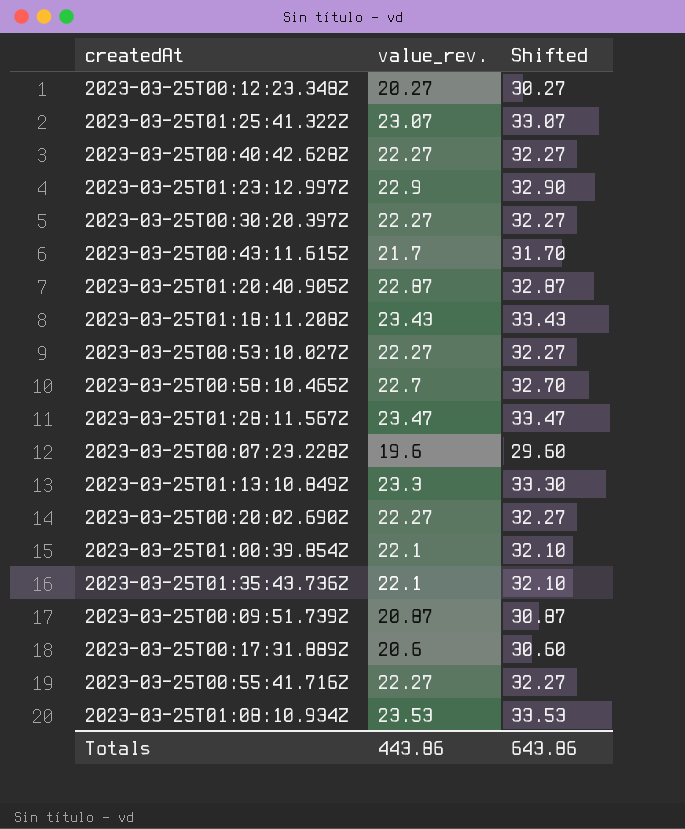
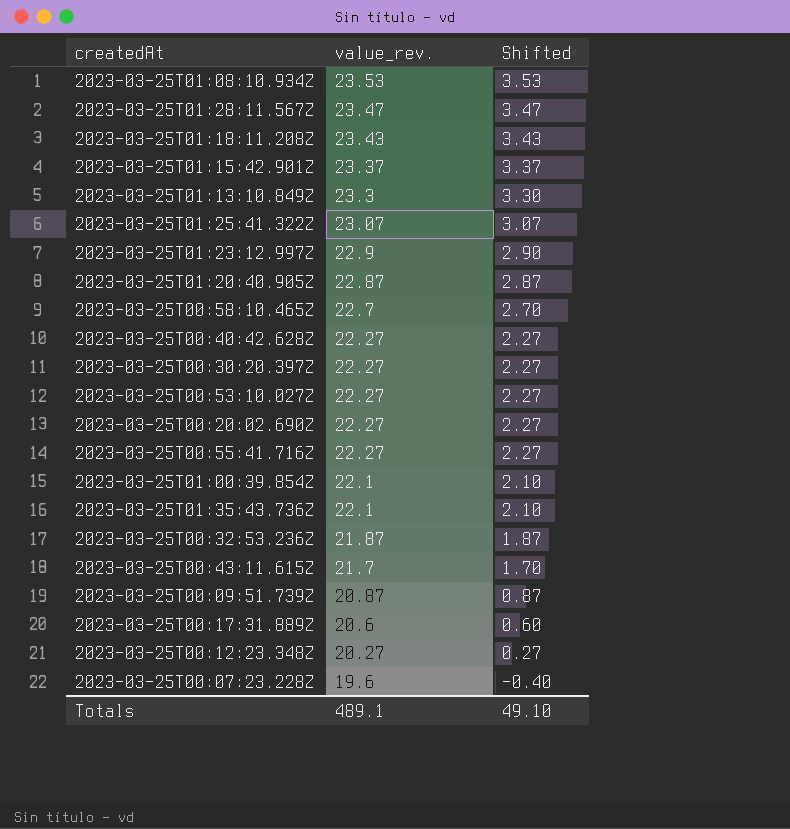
row order: none -> value_rev. descending
column Shifted | formula: [value_rev.] + 10 -> [value_rev.] - 20
row 2023-03-25T01:15:42.901Z: none -> 23.37 | 3.37
row 2023-03-25T00:32:53.236Z: none -> 21.87 | 1.87
Totals | value_rev.: 443.86 -> 489.1
Totals | Shifted: 643.86 -> 49.10

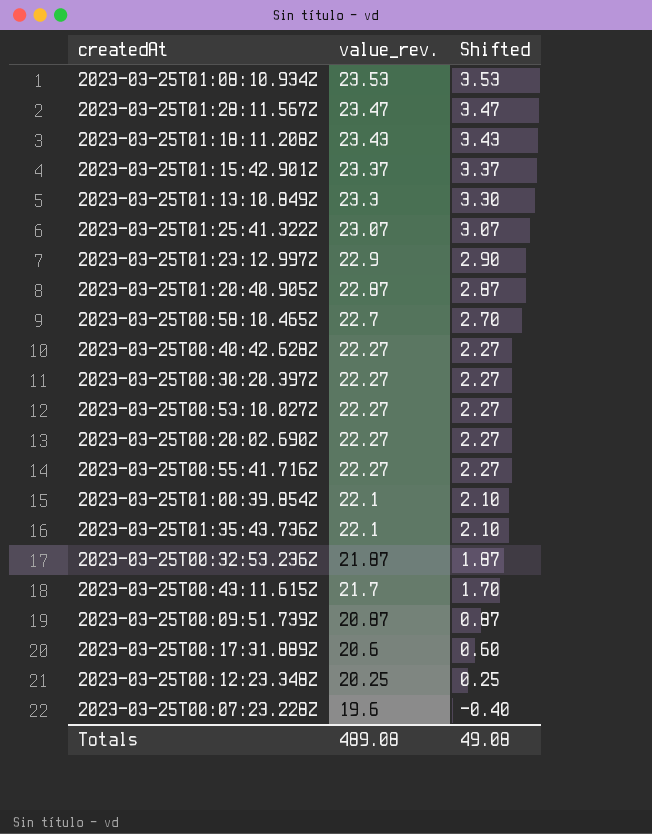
2023-03-25T00:12:23.348Z | value_rev.: 20.27 -> 20.25
2023-03-25T00:12:23.348Z | Shifted: 0.27 -> 0.25
Totals | value_rev.: 489.1 -> 489.08
Totals | Shifted: 49.10 -> 49.08

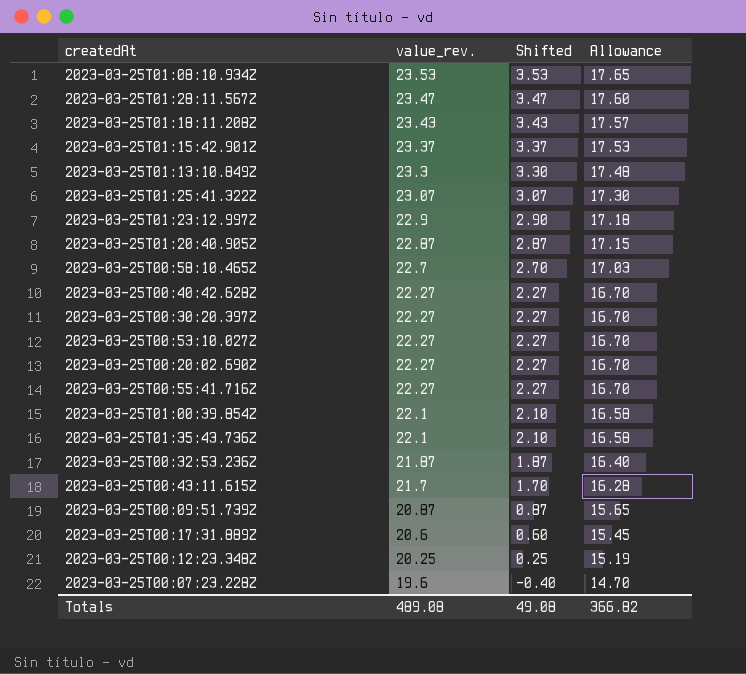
column Allowance | formula: none -> [value_rev.] * 0.75

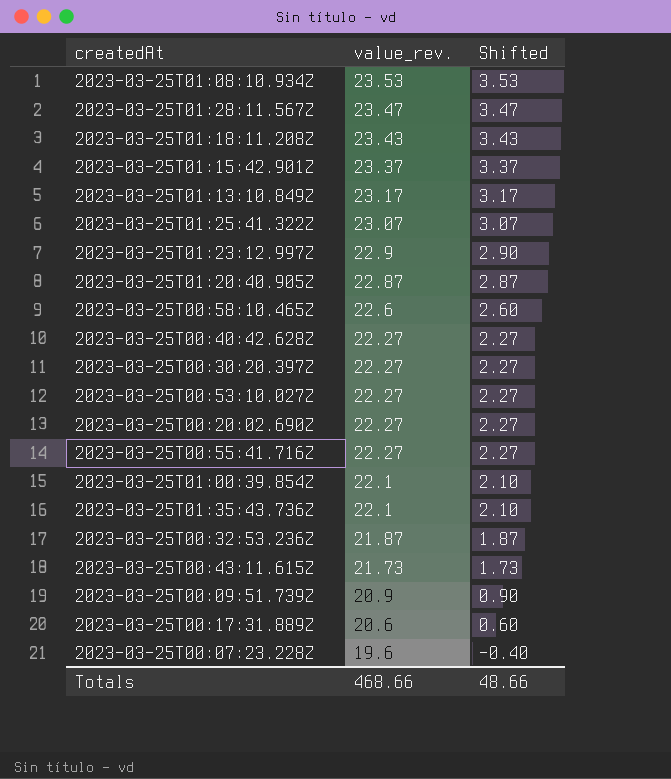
column Allowance | formula: [value_rev.] * 0.75 -> none
row 2023-03-25T00:12:23.348Z: 20.25 | 0.25 | 15.19 -> none
2023-03-25T01:13:10.849Z | value_rev.: 23.3 -> 23.17
2023-03-25T01:13:10.849Z | Shifted: 3.30 -> 3.17
2023-03-25T00:58:10.465Z | value_rev.: 22.7 -> 22.6
2023-03-25T00:58:10.465Z | Shifted: 2.70 -> 2.60
2023-03-25T00:43:11.615Z | value_rev.: 21.7 -> 21.73
2023-03-25T00:43:11.615Z | Shifted: 1.70 -> 1.73
2023-03-25T00:09:51.739Z | value_rev.: 20.87 -> 20.9
2023-03-25T00:09:51.739Z | Shifted: 0.87 -> 0.90
Totals | value_rev.: 489.08 -> 468.66
Totals | Shifted: 49.08 -> 48.66

